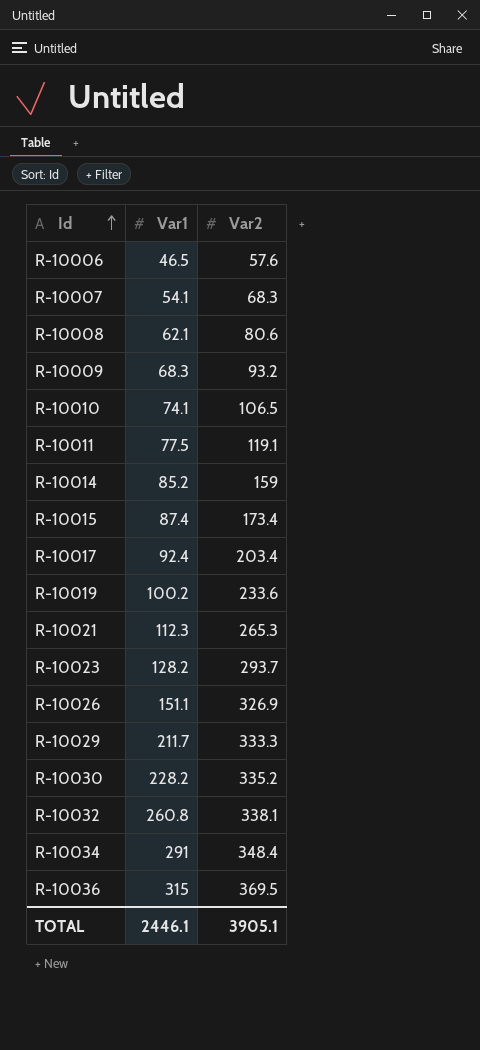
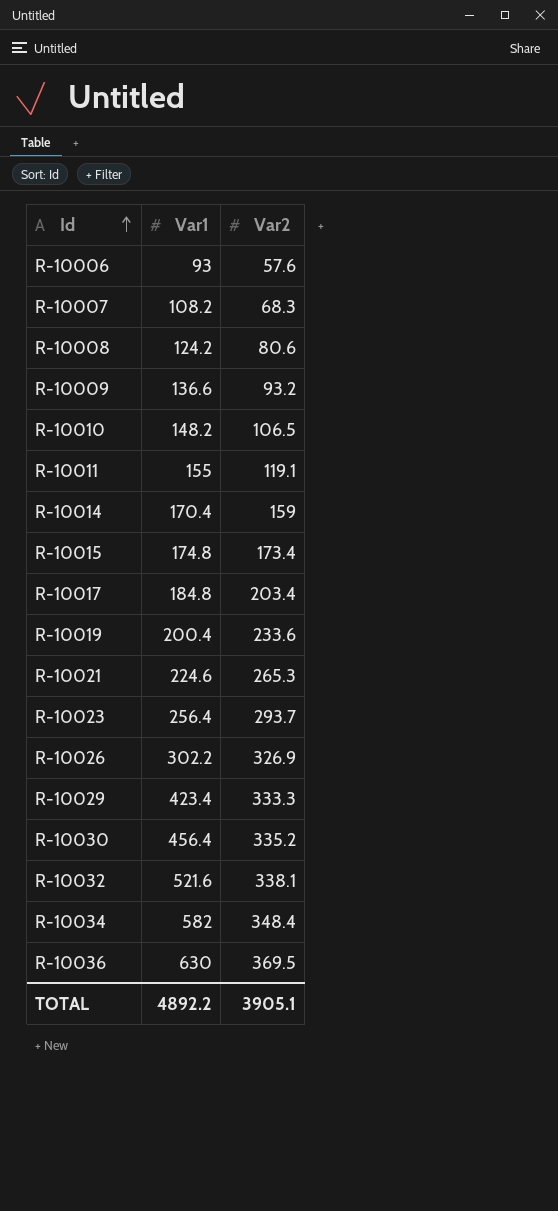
R-10006 | Var1: 46.5 -> 93
R-10007 | Var1: 54.1 -> 108.2
R-10008 | Var1: 62.1 -> 124.2
R-10009 | Var1: 68.3 -> 136.6
R-10010 | Var1: 74.1 -> 148.2
R-10011 | Var1: 77.5 -> 155
R-10014 | Var1: 85.2 -> 170.4
R-10015 | Var1: 87.4 -> 174.8
R-10017 | Var1: 92.4 -> 184.8
R-10019 | Var1: 100.2 -> 200.4
R-10021 | Var1: 112.3 -> 224.6
R-10023 | Var1: 128.2 -> 256.4
R-10026 | Var1: 151.1 -> 302.2
R-10029 | Var1: 211.7 -> 423.4
R-10030 | Var1: 228.2 -> 456.4
R-10032 | Var1: 260.8 -> 521.6
R-10034 | Var1: 291 -> 582
R-10036 | Var1: 315 -> 630
TOTAL | Var1: 2446.1 -> 4892.2

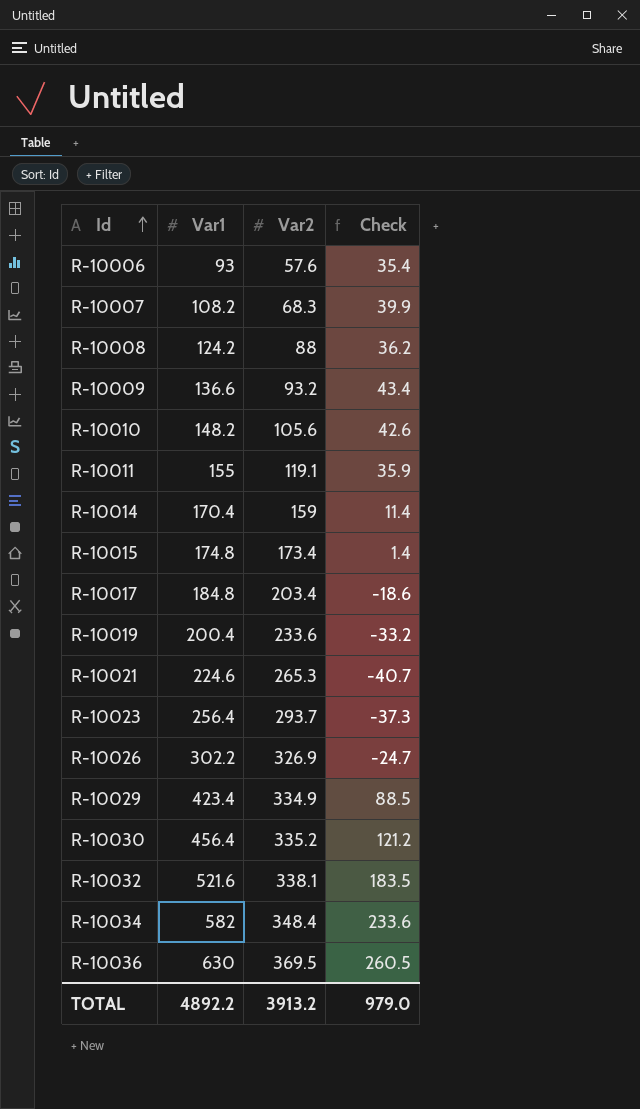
column Check | formula: none -> [Var1] - [Var2]
R-10008 | Var2: 80.6 -> 88
R-10010 | Var2: 106.5 -> 105.6
R-10029 | Var2: 333.3 -> 334.9
TOTAL | Var2: 3905.1 -> 3913.2

